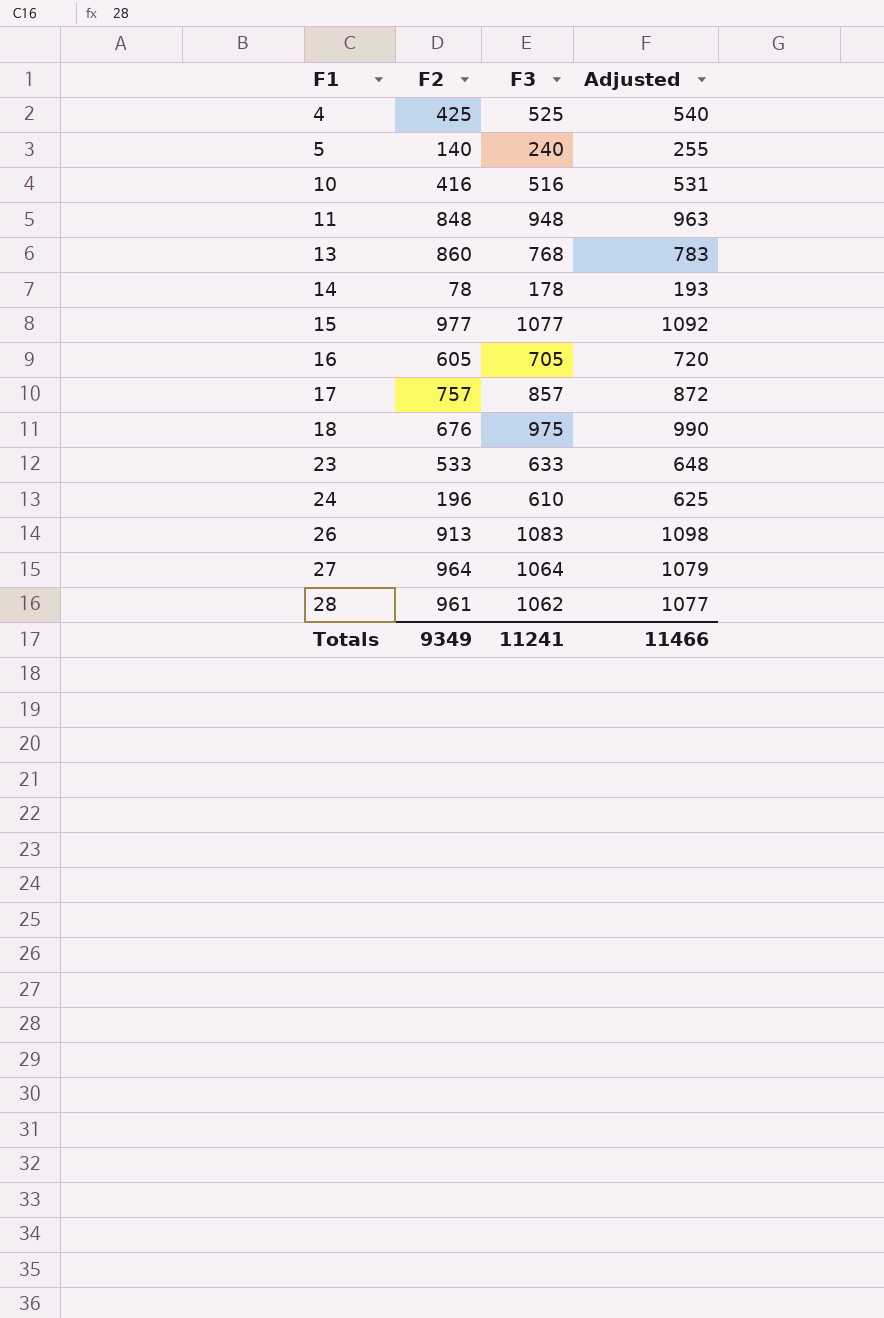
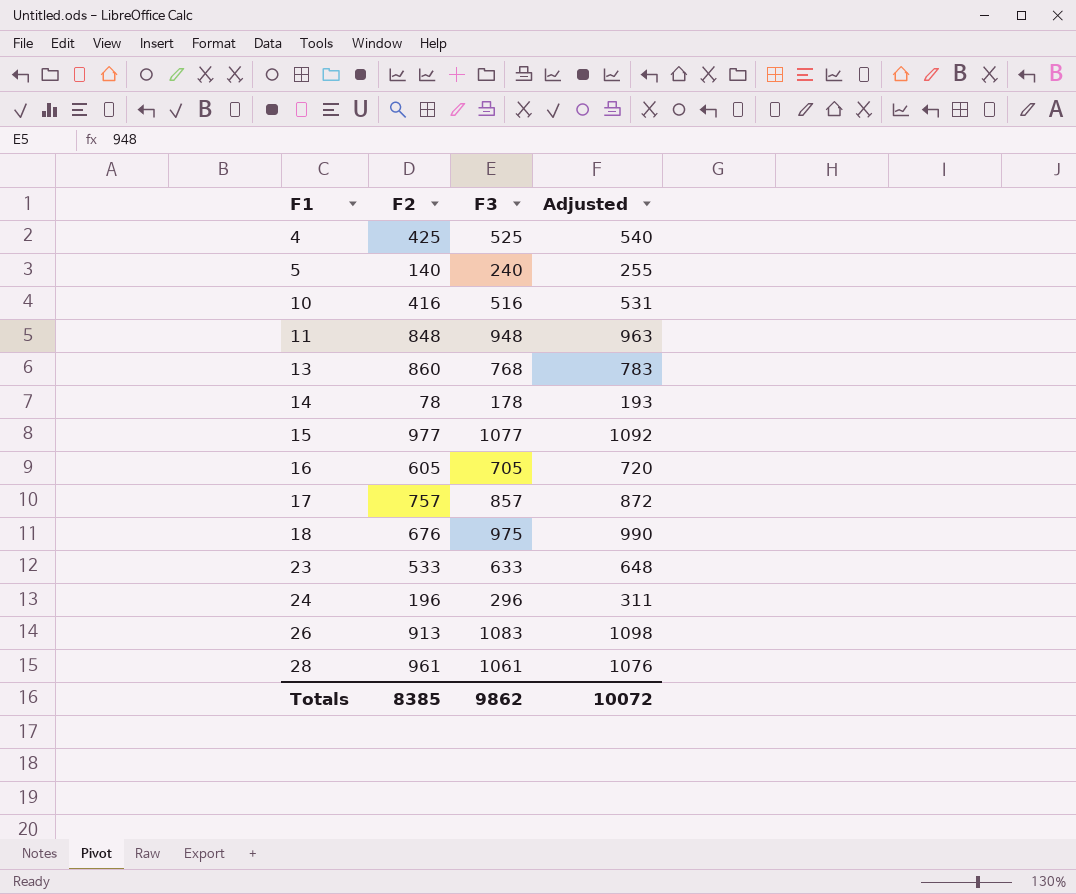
row 27: 964 | 1064 | 1079 -> none
24 | F3: 610 -> 296
24 | Adjusted: 625 -> 311
28 | F3: 1062 -> 1061
28 | Adjusted: 1077 -> 1076
Totals | F2: 9349 -> 8385
Totals | F3: 11241 -> 9862
Totals | Adjusted: 11466 -> 10072

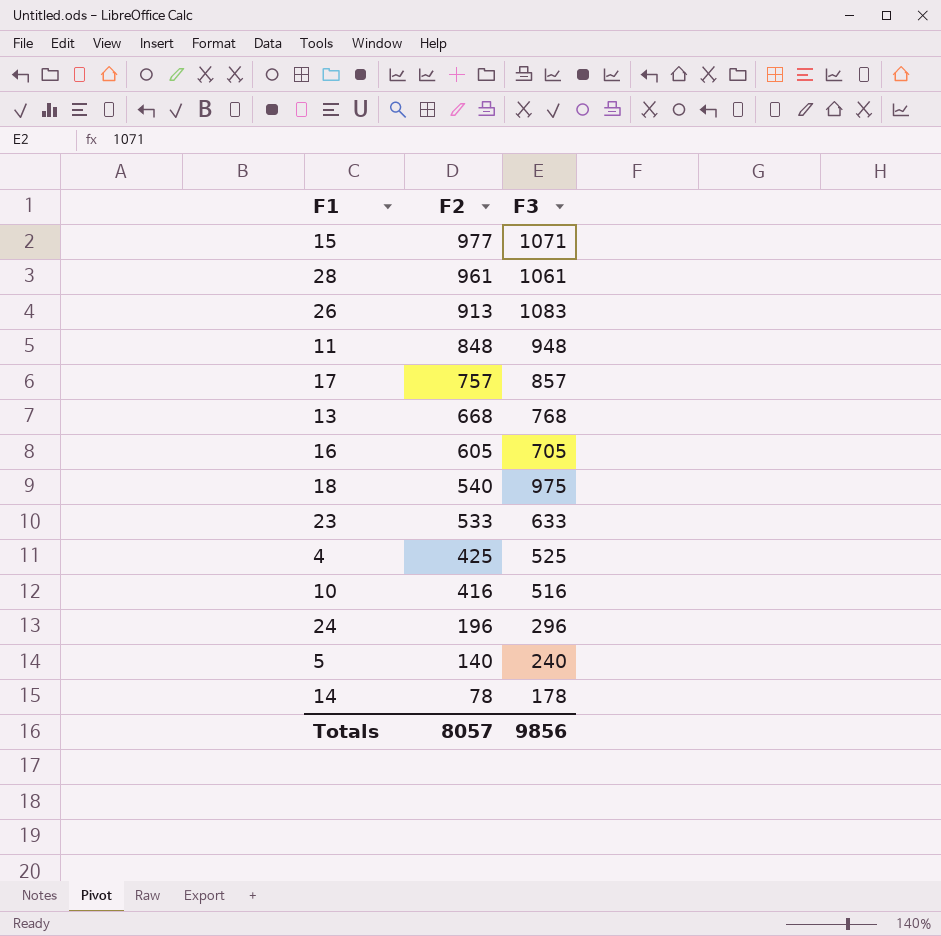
row order: F1 ascending -> F2 descending
column Adjusted | formula: [F3] + 15 -> none
15 | F3: 1077 -> 1071
13 | F2: 860 -> 668
18 | F2: 676 -> 540
Totals | F2: 8385 -> 8057
Totals | F3: 9862 -> 9856

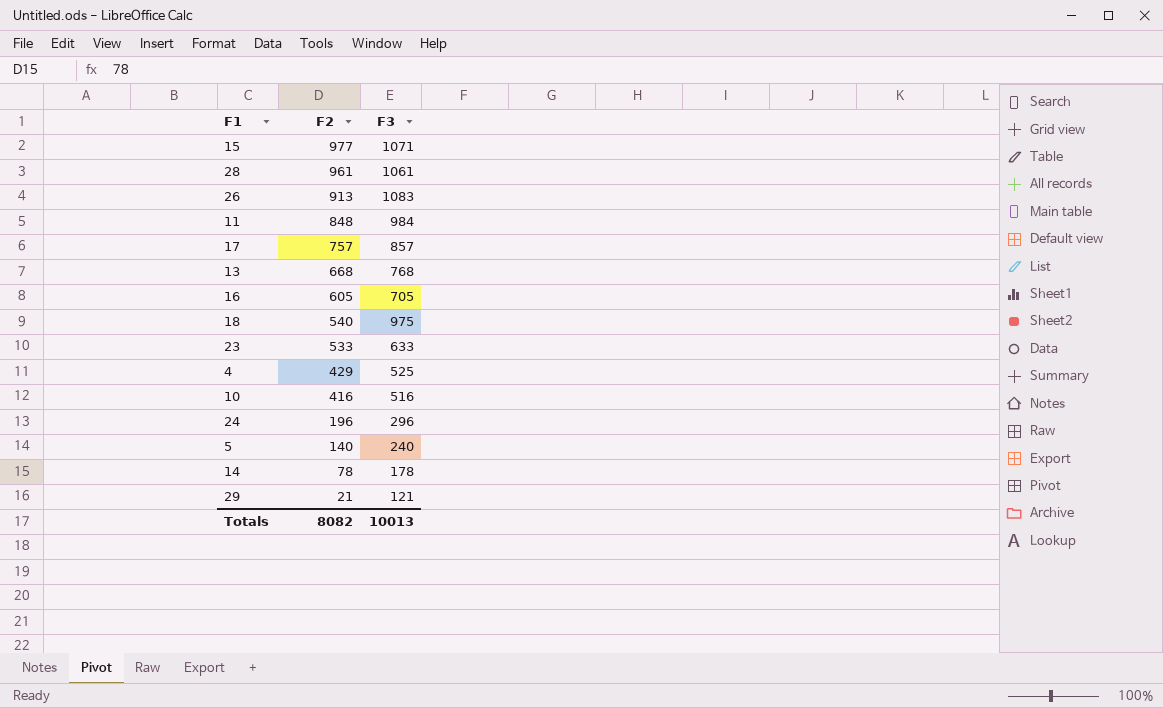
11 | F3: 948 -> 984
4 | F2: 425 -> 429
row 29: none -> 21 | 121
Totals | F2: 8057 -> 8082
Totals | F3: 9856 -> 10013

